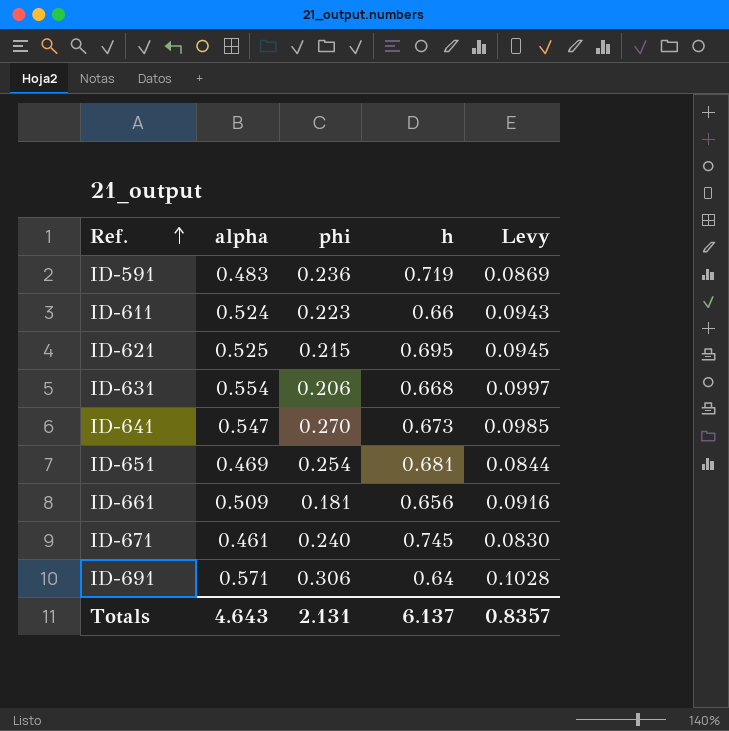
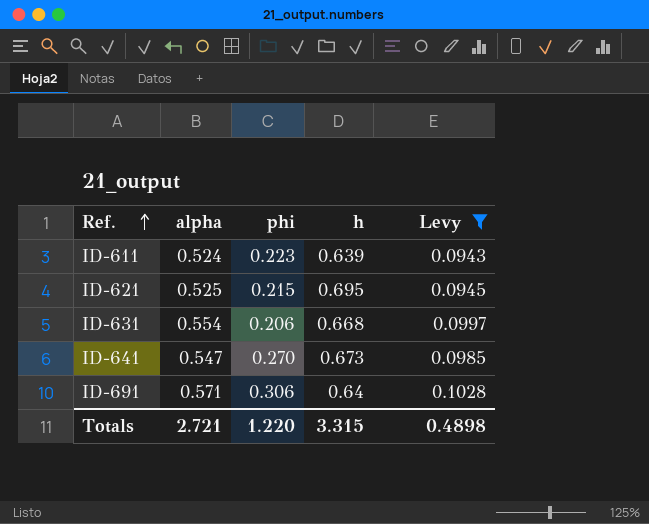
filter: none -> Levy >= 0.0943
ID-611 | h: 0.66 -> 0.639
Totals | alpha: 4.643 -> 2.721
Totals | phi: 2.131 -> 1.220
Totals | h: 6.137 -> 3.315
Totals | Levy: 0.8357 -> 0.4898

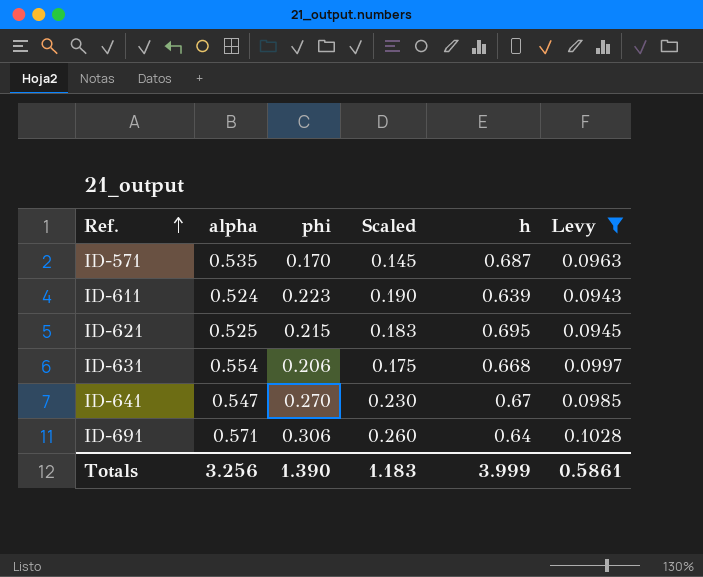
column Scaled | formula: none -> [phi] * 0.85
row ID-571: none -> 0.535 | 0.170 | 0.145 | 0.687 | 0.0963
ID-641 | h: 0.673 -> 0.67
Totals | alpha: 2.721 -> 3.256
Totals | phi: 1.220 -> 1.390
Totals | h: 3.315 -> 3.999
Totals | Levy: 0.4898 -> 0.5861

